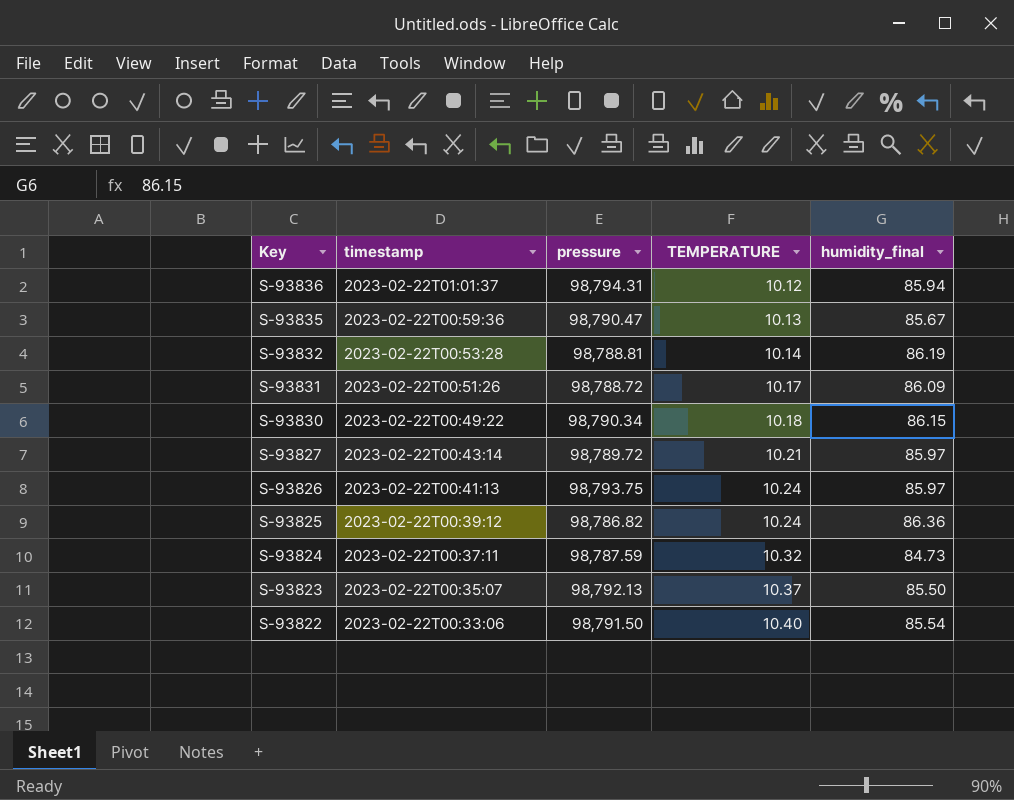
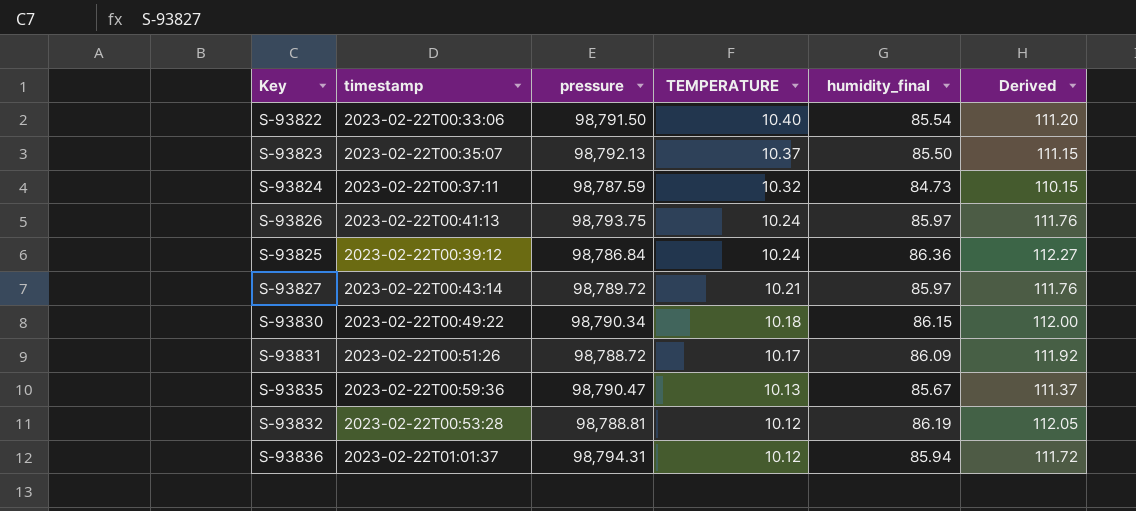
row order: Key descending -> TEMPERATURE descending
column Derived | formula: none -> [humidity_final] * 1.3
S-93825 | pressure: 98,786.82 -> 98,786.84
S-93832 | TEMPERATURE: 10.14 -> 10.12

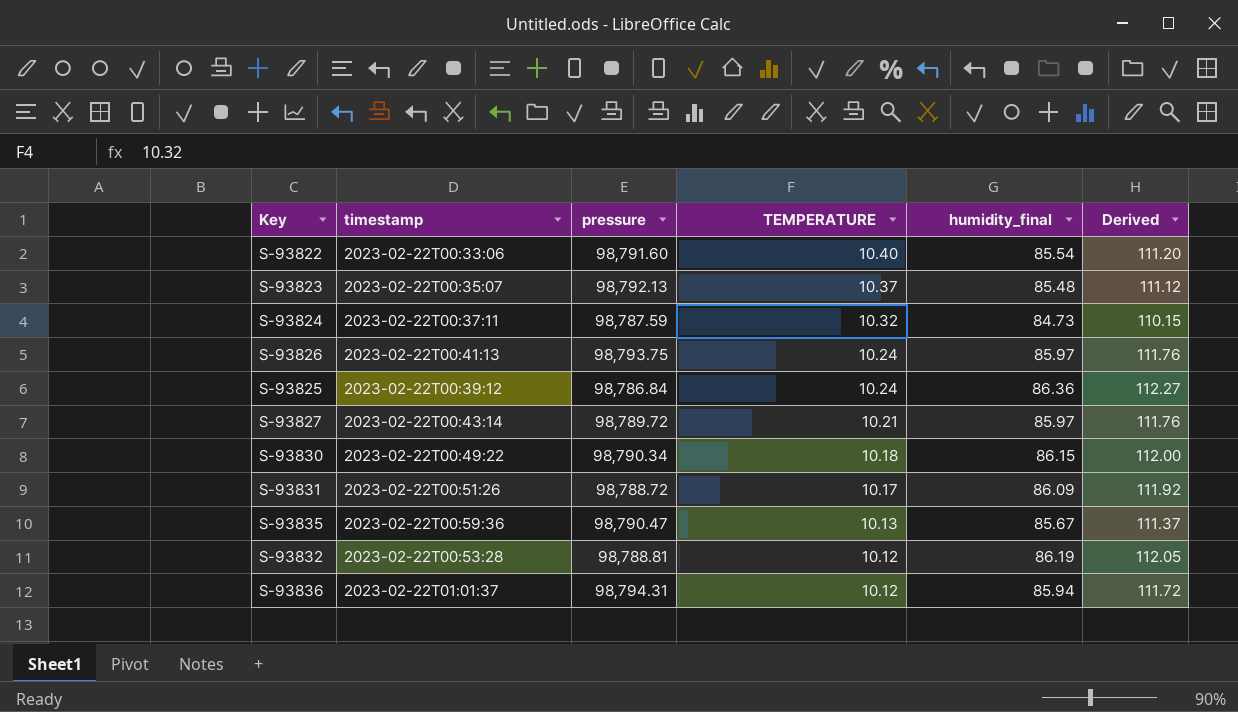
S-93822 | pressure: 98,791.50 -> 98,791.60
S-93823 | humidity_final: 85.50 -> 85.48
S-93823 | Derived: 111.15 -> 111.12

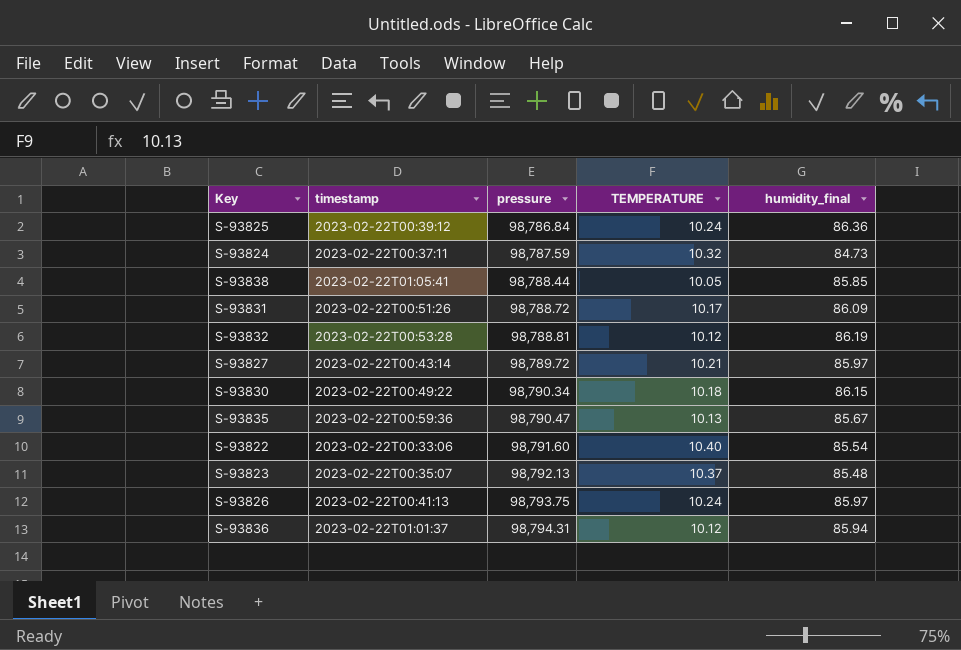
row order: TEMPERATURE descending -> pressure ascending
column Derived | formula: [humidity_final] * 1.3 -> none
row S-93838: none -> 2023-02-22T01:05:41 | 98,788.44 | 10.05 | 85.85

